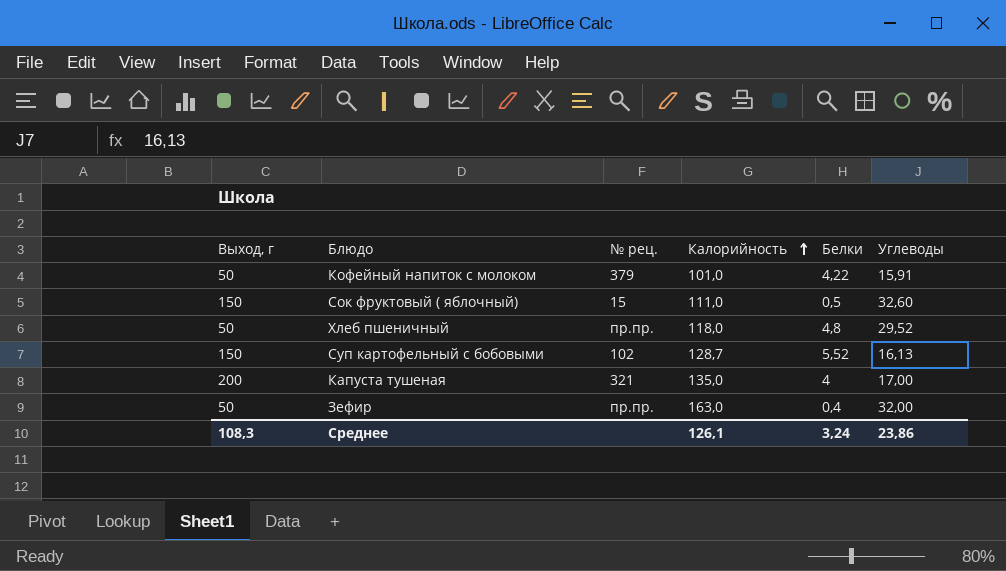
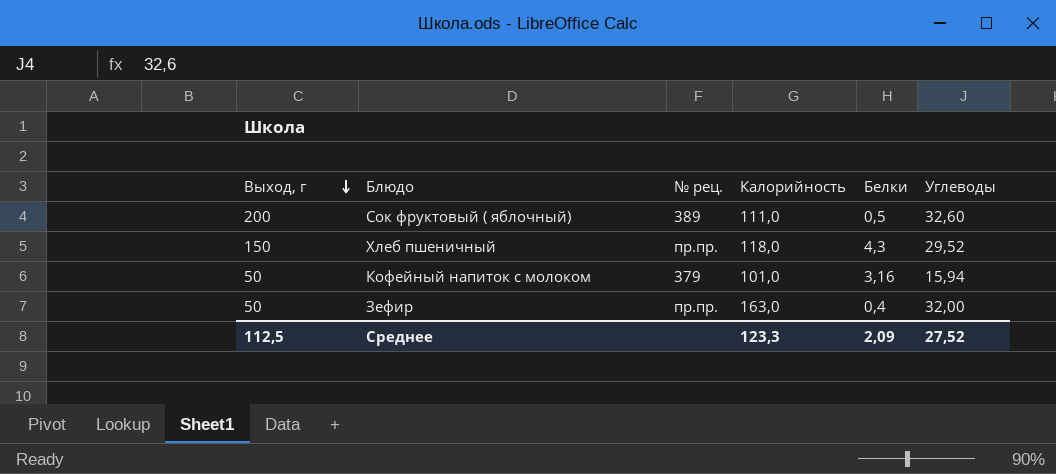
row order: Калорийность ascending -> Выход, г descending
row Суп картофельный с бобовыми: 150 | 102 | 128,7 | 5,52 | 16,13 -> none
row Капуста тушеная: 200 | 321 | 135,0 | 4 | 17,00 -> none
Сок фруктовый ( яблочный) | Выход, г: 150 -> 200
Сок фруктовый ( яблочный) | № рец.: 15 -> 389
Хлеб пшеничный | Выход, г: 50 -> 150
Хлеб пшеничный | Белки: 4,8 -> 4,3
Кофейный напиток с молоком | Белки: 4,22 -> 3,16
Кофейный напиток с молоком | Углеводы: 15,91 -> 15,94
Среднее | Выход, г: 108,3 -> 112,5
Среднее | Калорийность: 126,1 -> 123,3
Среднее | Белки: 3,24 -> 2,09
Среднее | Углеводы: 23,86 -> 27,52

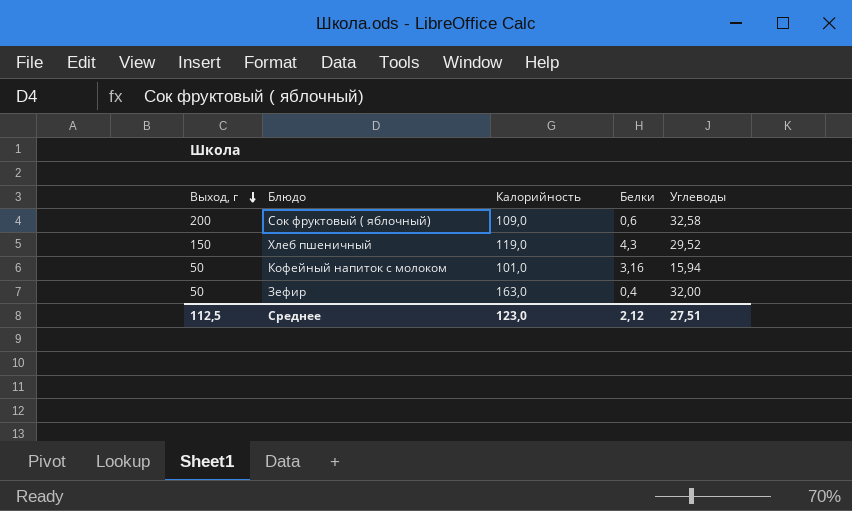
column № рец. | position: 3 -> none
Сок фруктовый ( яблочный) | Калорийность: 111,0 -> 109,0
Сок фруктовый ( яблочный) | Белки: 0,5 -> 0,6
Сок фруктовый ( яблочный) | Углеводы: 32,60 -> 32,58
Хлеб пшеничный | Калорийность: 118,0 -> 119,0
Среднее | Калорийность: 123,3 -> 123,0
Среднее | Белки: 2,09 -> 2,12
Среднее | Углеводы: 27,52 -> 27,51

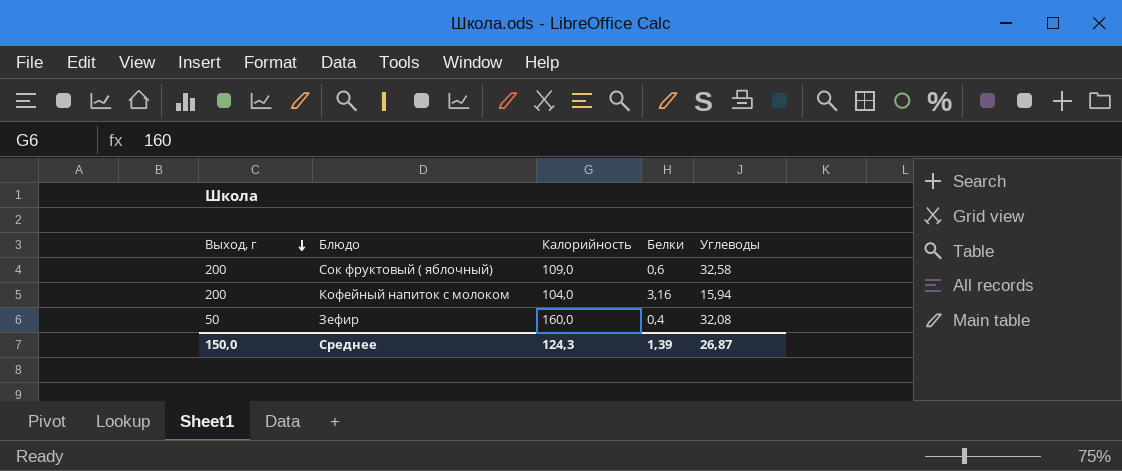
row Хлеб пшеничный: 150 | 119,0 | 4,3 | 29,52 -> none
Кофейный напиток с молоком | Выход, г: 50 -> 200
Кофейный напиток с молоком | Калорийность: 101,0 -> 104,0
Зефир | Калорийность: 163,0 -> 160,0
Зефир | Углеводы: 32,00 -> 32,08
Среднее | Выход, г: 112,5 -> 150,0
Среднее | Калорийность: 123,0 -> 124,3
Среднее | Белки: 2,12 -> 1,39
Среднее | Углеводы: 27,51 -> 26,87

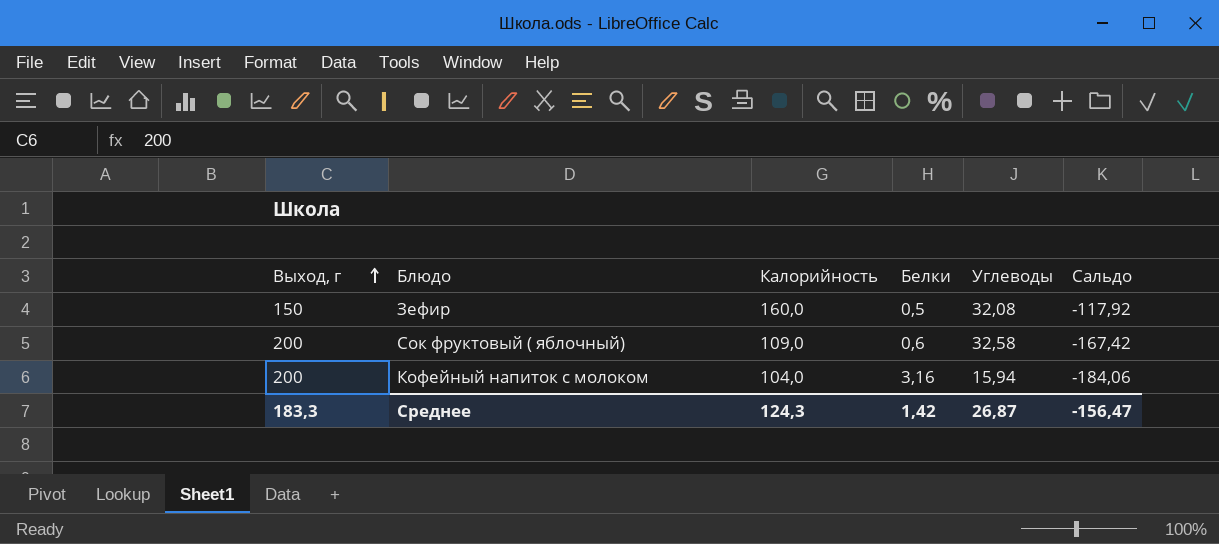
row order: Выход, г descending -> Выход, г ascending
column Сальдо | formula: none -> [Углеводы] - [Выход, г]
Зефир | Выход, г: 50 -> 150
Зефир | Белки: 0,4 -> 0,5
Среднее | Выход, г: 150,0 -> 183,3
Среднее | Белки: 1,39 -> 1,42

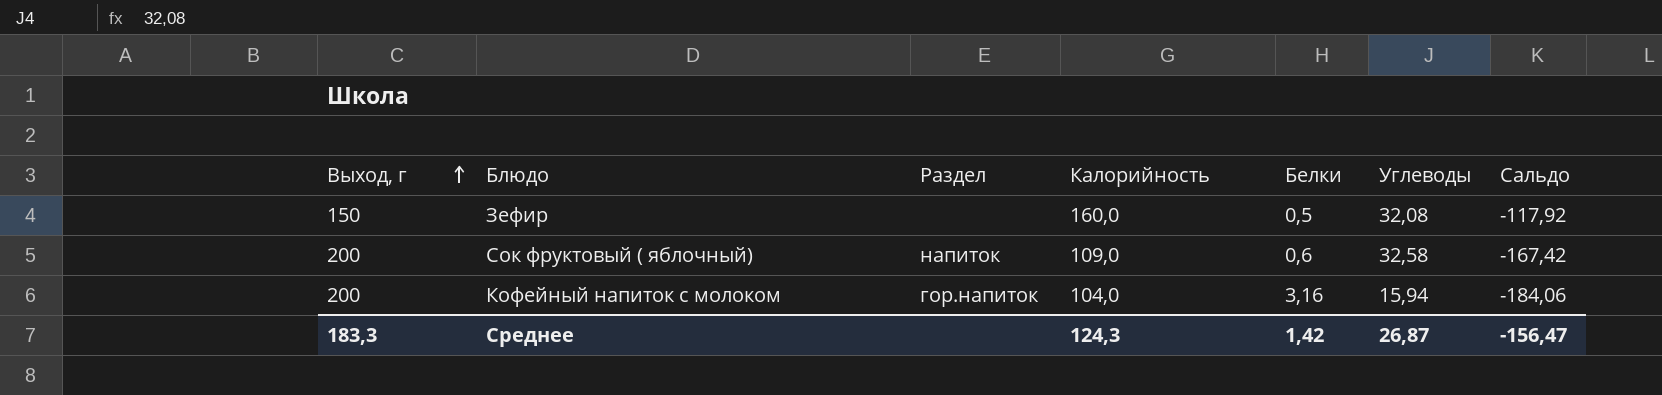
column Раздел | position: none -> 3

